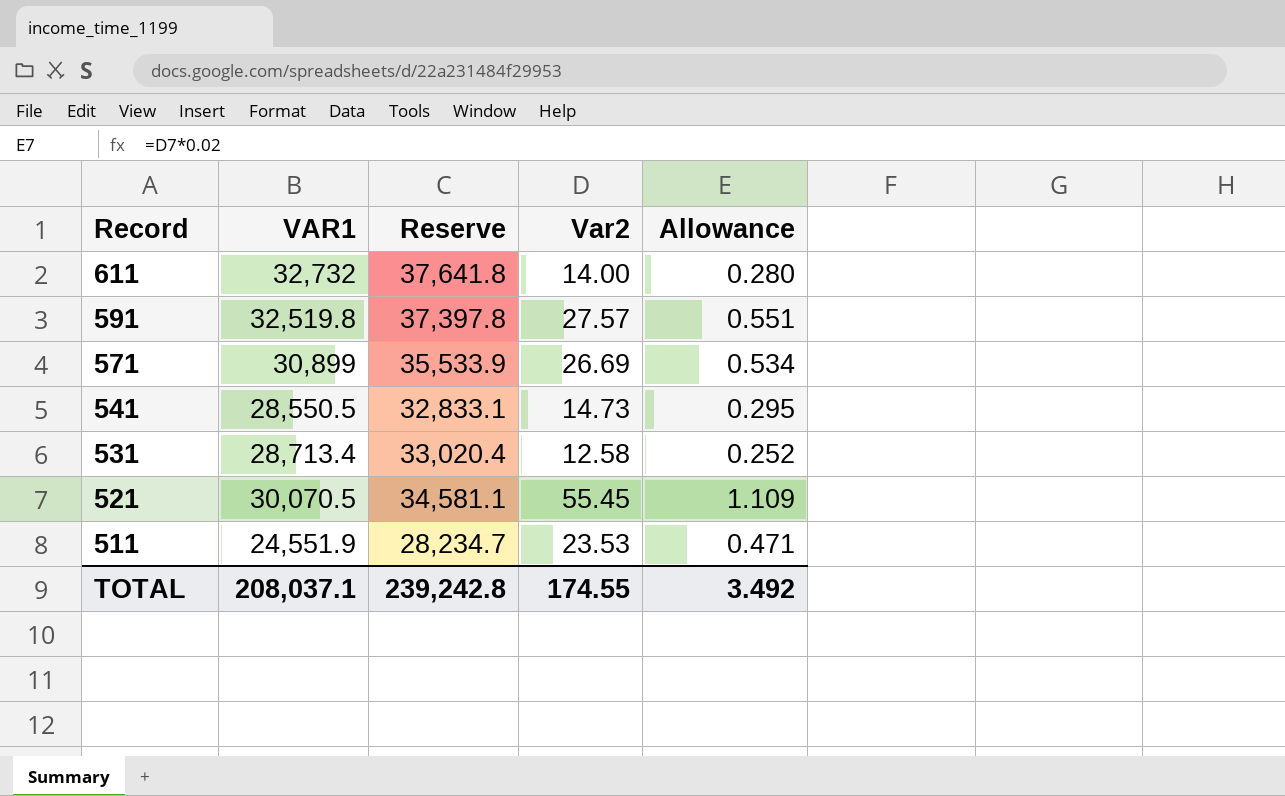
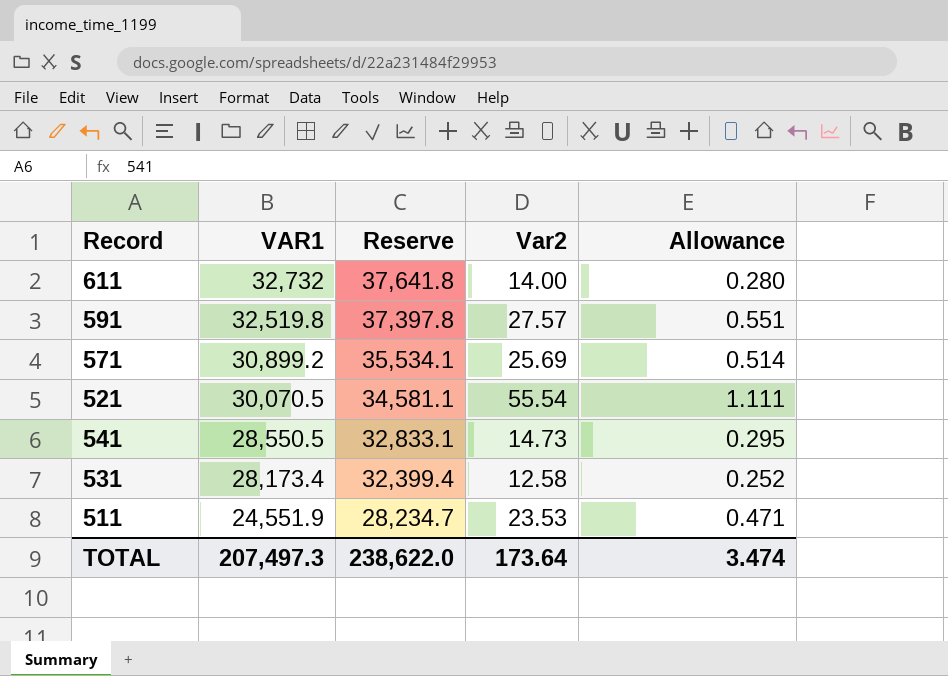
row order: Record descending -> VAR1 descending
571 | VAR1: 30,899 -> 30,899.2
571 | Reserve: 35,533.9 -> 35,534.1
571 | Var2: 26.69 -> 25.69
571 | Allowance: 0.534 -> 0.514
521 | Var2: 55.45 -> 55.54
521 | Allowance: 1.109 -> 1.111
531 | VAR1: 28,713.4 -> 28,173.4
531 | Reserve: 33,020.4 -> 32,399.4
TOTAL | VAR1: 208,037.1 -> 207,497.3
TOTAL | Reserve: 239,242.8 -> 238,622.0
TOTAL | Var2: 174.55 -> 173.64
TOTAL | Allowance: 3.492 -> 3.474

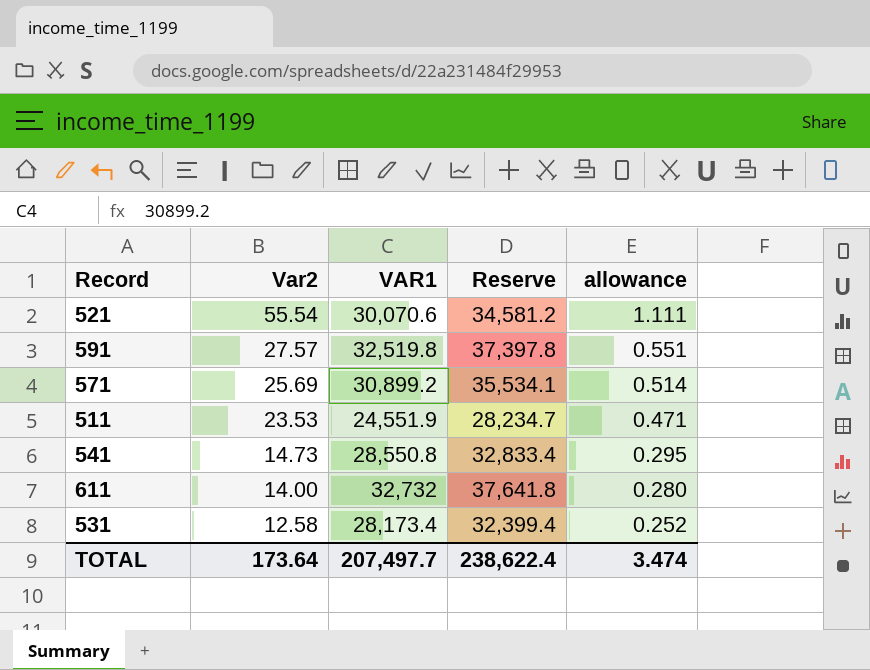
row order: VAR1 descending -> Var2 descending
column Var2 | position: 4 -> 2
column name: Allowance -> allowance
521 | VAR1: 30,070.5 -> 30,070.6
521 | Reserve: 34,581.1 -> 34,581.2
541 | VAR1: 28,550.5 -> 28,550.8
541 | Reserve: 32,833.1 -> 32,833.4
TOTAL | VAR1: 207,497.3 -> 207,497.7
TOTAL | Reserve: 238,622.0 -> 238,622.4

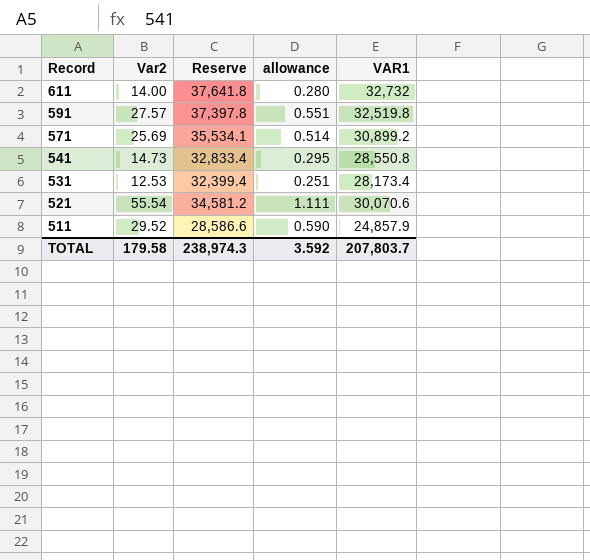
row order: Var2 descending -> Record descending
column VAR1 | position: 3 -> 5
531 | Var2: 12.58 -> 12.53
531 | allowance: 0.252 -> 0.251
511 | Var2: 23.53 -> 29.52
511 | Reserve: 28,234.7 -> 28,586.6
511 | allowance: 0.471 -> 0.590
511 | VAR1: 24,551.9 -> 24,857.9
TOTAL | Var2: 173.64 -> 179.58
TOTAL | Reserve: 238,622.4 -> 238,974.3
TOTAL | allowance: 3.474 -> 3.592
TOTAL | VAR1: 207,497.7 -> 207,803.7

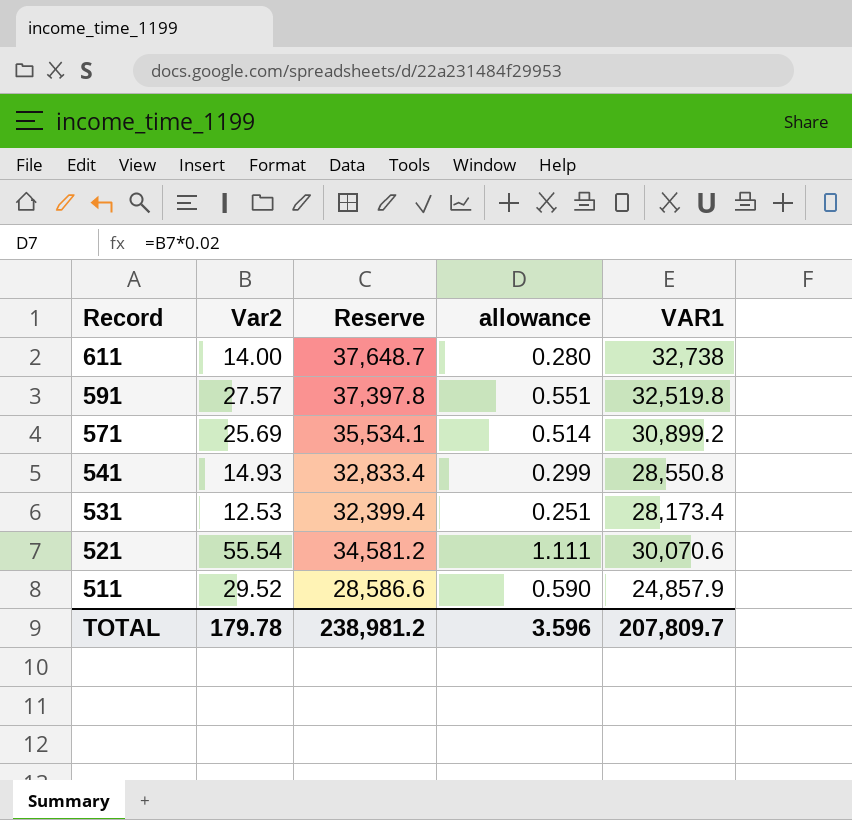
611 | Reserve: 37,641.8 -> 37,648.7
611 | VAR1: 32,732 -> 32,738
541 | Var2: 14.73 -> 14.93
541 | allowance: 0.295 -> 0.299
TOTAL | Var2: 179.58 -> 179.78
TOTAL | Reserve: 238,974.3 -> 238,981.2
TOTAL | allowance: 3.592 -> 3.596
TOTAL | VAR1: 207,803.7 -> 207,809.7

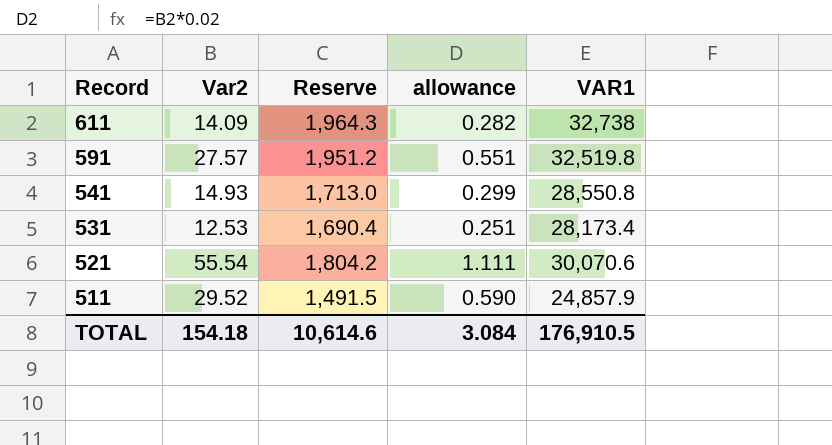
column Reserve | formula: [VAR1] * 1.15 -> [VAR1] * 0.06
row 571: 25.69 | 35,534.1 | 0.514 | 30,899.2 -> none
611 | Var2: 14.00 -> 14.09
611 | allowance: 0.280 -> 0.282
TOTAL | Var2: 179.78 -> 154.18
TOTAL | Reserve: 238,981.2 -> 10,614.6
TOTAL | allowance: 3.596 -> 3.084
TOTAL | VAR1: 207,809.7 -> 176,910.5

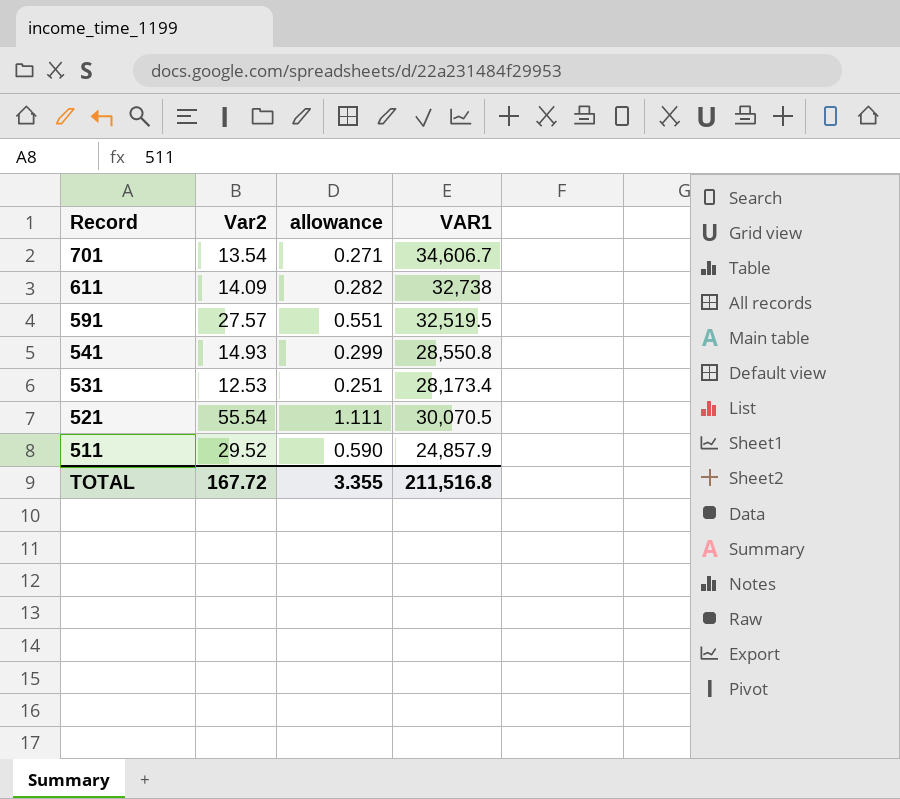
column Reserve | formula: [VAR1] * 0.06 -> none
row 701: none -> 13.54 | 0.271 | 34,606.7
591 | VAR1: 32,519.8 -> 32,519.5
521 | VAR1: 30,070.6 -> 30,070.5
TOTAL | Var2: 154.18 -> 167.72
TOTAL | allowance: 3.084 -> 3.355
TOTAL | VAR1: 176,910.5 -> 211,516.8

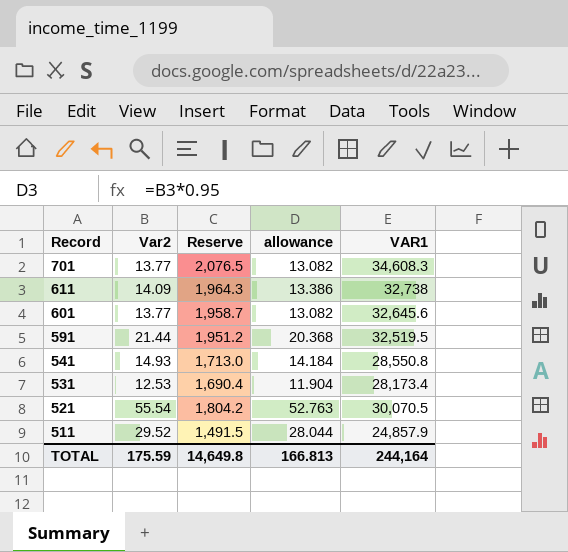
column Reserve | formula: none -> [VAR1] * 0.06
column allowance | formula: [Var2] * 0.02 -> [Var2] * 0.95
701 | Var2: 13.54 -> 13.77
701 | VAR1: 34,606.7 -> 34,608.3
row 601: none -> 13.77 | 1,958.7 | 13.082 | 32,645.6
591 | Var2: 27.57 -> 21.44
TOTAL | Var2: 167.72 -> 175.59
TOTAL | allowance: 3.355 -> 166.813
TOTAL | VAR1: 211,516.8 -> 244,164

